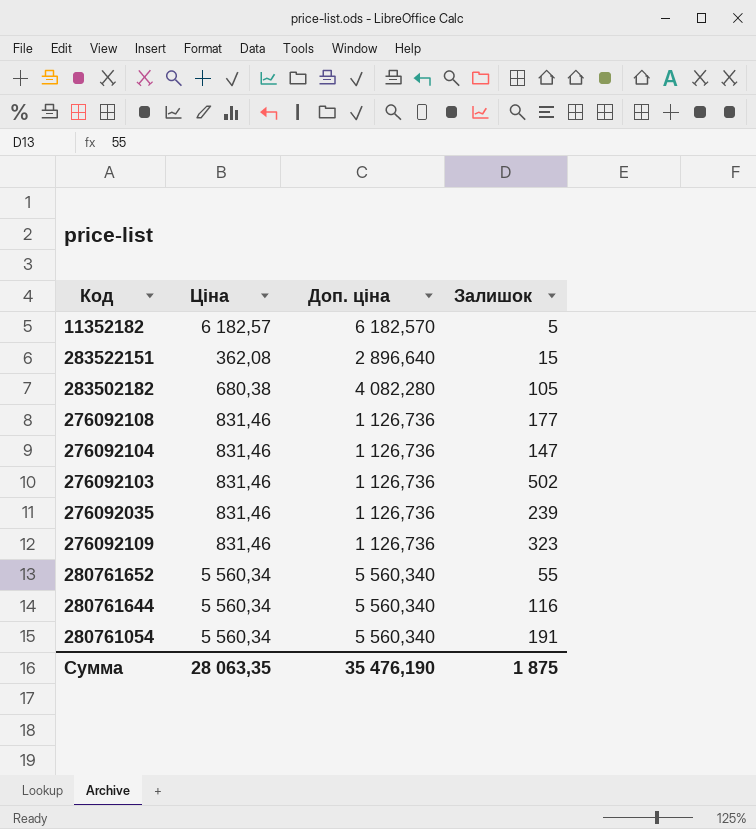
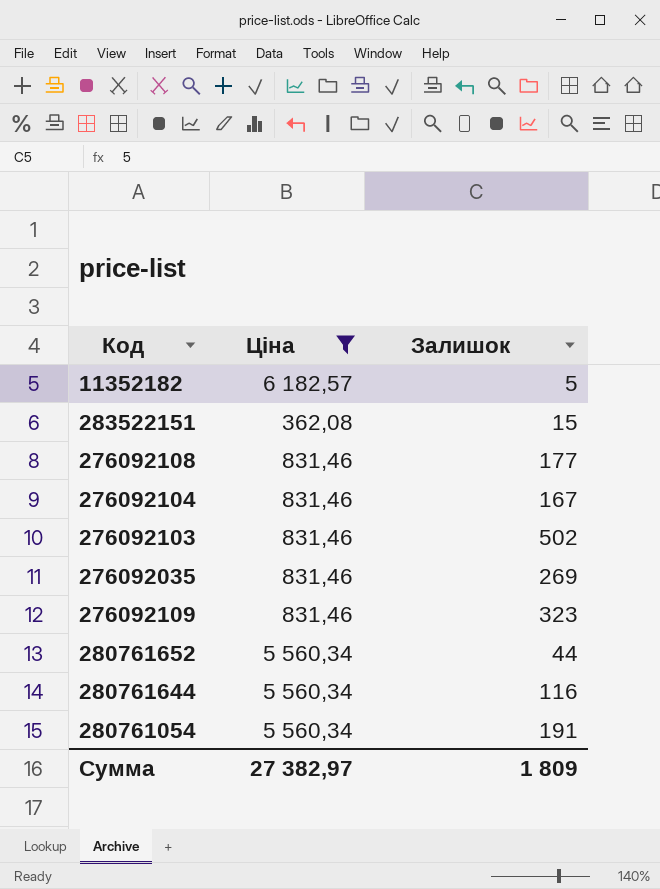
filter: none -> Ціна != 680,38
column Доп. ціна | position: 3 -> none
276092104 | Залишок: 147 -> 167
276092035 | Залишок: 239 -> 269
280761652 | Залишок: 55 -> 44
Сумма | Ціна: 28 063,35 -> 27 382,97
Сумма | Залишок: 1 875 -> 1 809

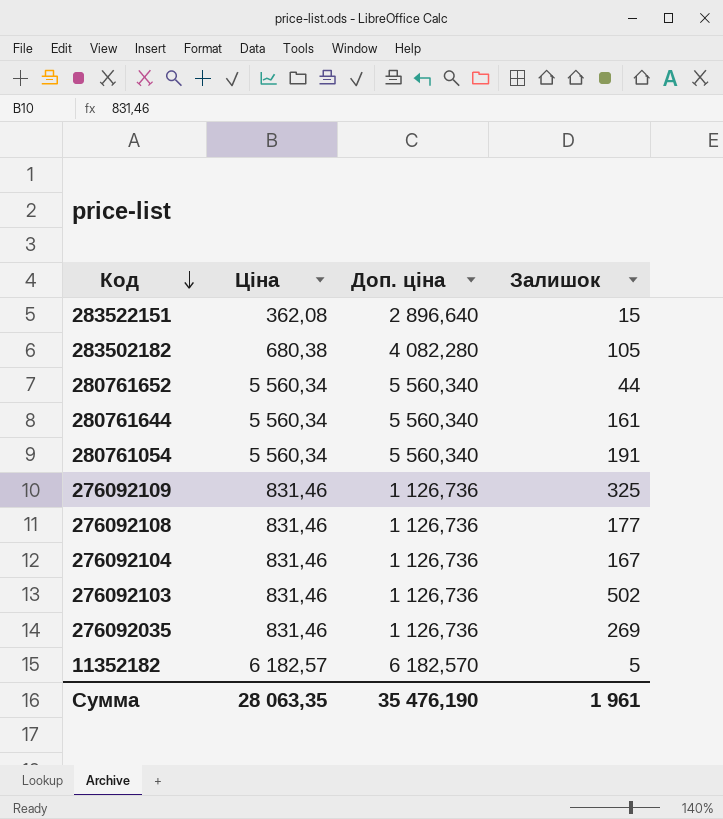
filter: Ціна != 680,38 -> none
row order: none -> Код descending
column Доп. ціна | position: none -> 3
280761644 | Залишок: 116 -> 161
276092109 | Залишок: 323 -> 325
Сумма | Ціна: 27 382,97 -> 28 063,35
Сумма | Залишок: 1 809 -> 1 961

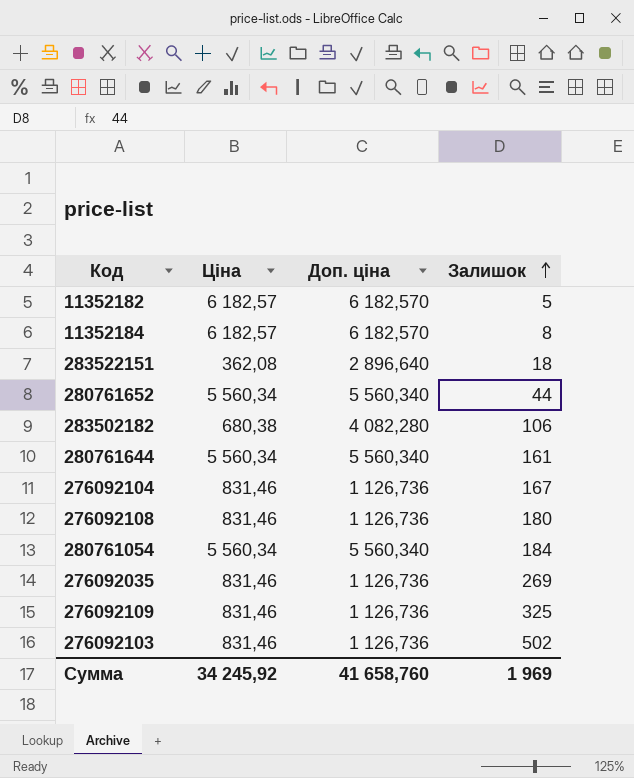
row order: Код descending -> Залишок ascending
row 11352184: none -> 6 182,57 | 6 182,570 | 8
283522151 | Залишок: 15 -> 18
283502182 | Залишок: 105 -> 106
276092108 | Залишок: 177 -> 180
280761054 | Залишок: 191 -> 184
Сумма | Ціна: 28 063,35 -> 34 245,92
Сумма | Доп. ціна: 35 476,190 -> 41 658,760
Сумма | Залишок: 1 961 -> 1 969

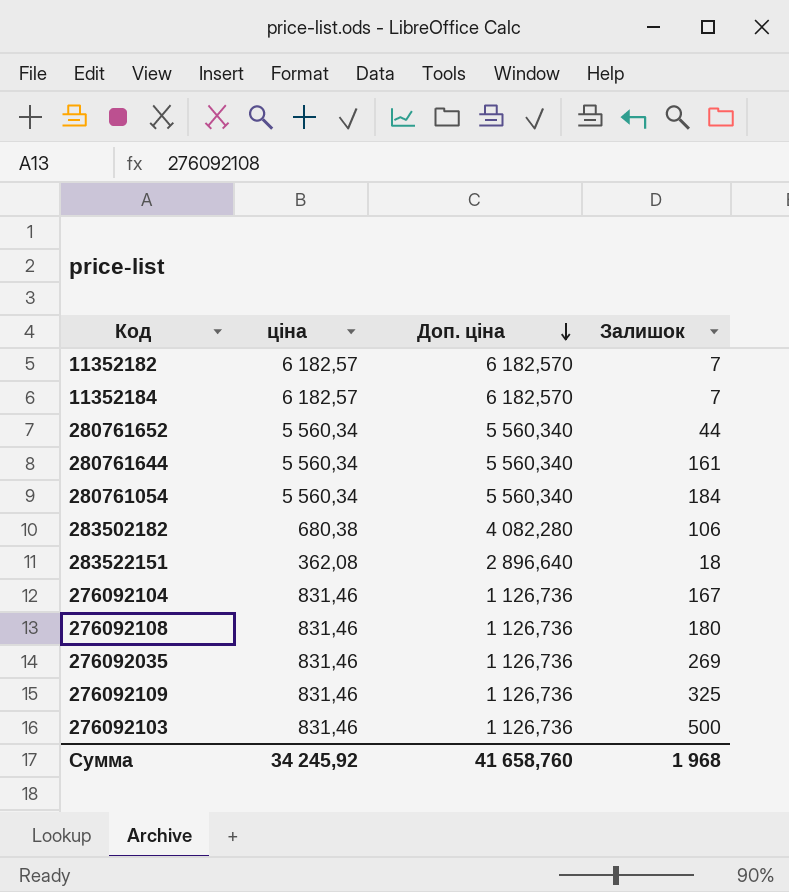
row order: Залишок ascending -> Доп. ціна descending
column name: Ціна -> ціна
11352182 | Залишок: 5 -> 7
11352184 | Залишок: 8 -> 7
276092103 | Залишок: 502 -> 500
Сумма | Залишок: 1 969 -> 1 968

